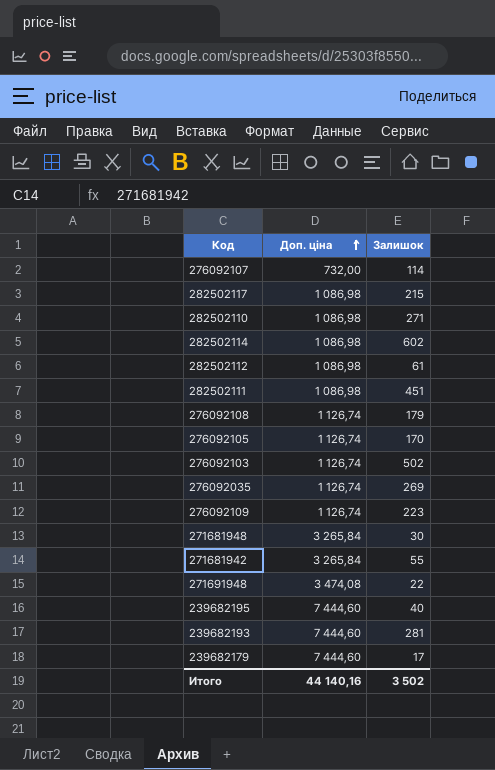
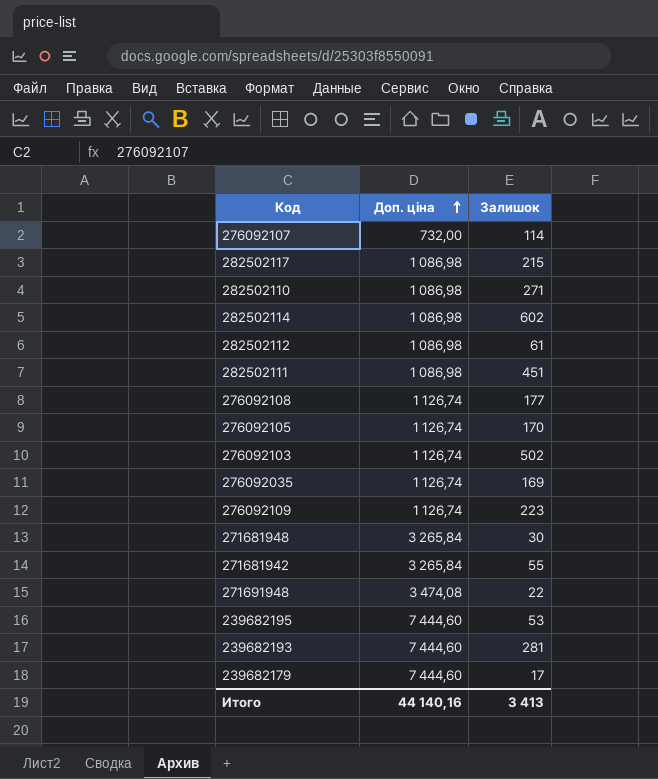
276092108 | Залишок: 179 -> 177
276092035 | Залишок: 269 -> 169
239682195 | Залишок: 40 -> 53
Итого | Залишок: 3 502 -> 3 413

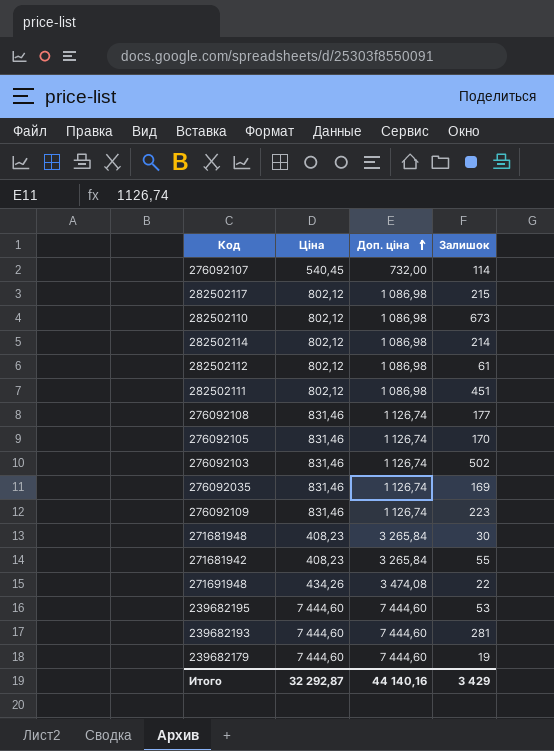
column Ціна | position: none -> 2
282502110 | Залишок: 271 -> 673
282502114 | Залишок: 602 -> 214
239682179 | Залишок: 17 -> 19
Итого | Залишок: 3 413 -> 3 429

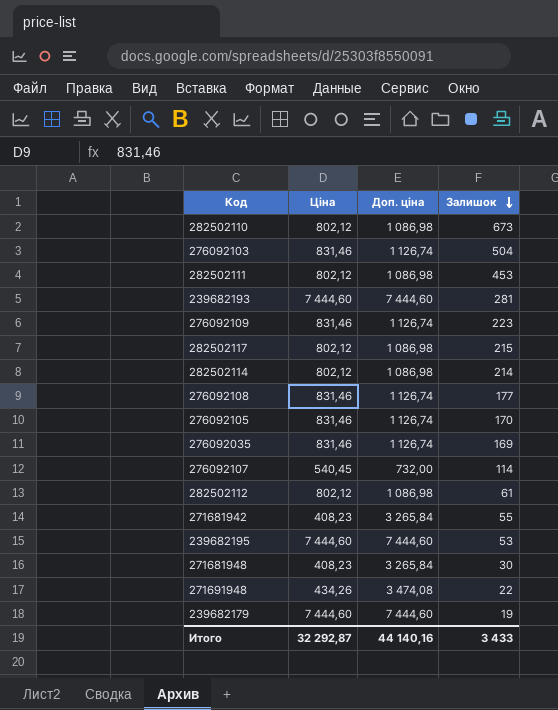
row order: Доп. ціна ascending -> Залишок descending
276092103 | Залишок: 502 -> 504
282502111 | Залишок: 451 -> 453
Итого | Залишок: 3 429 -> 3 433

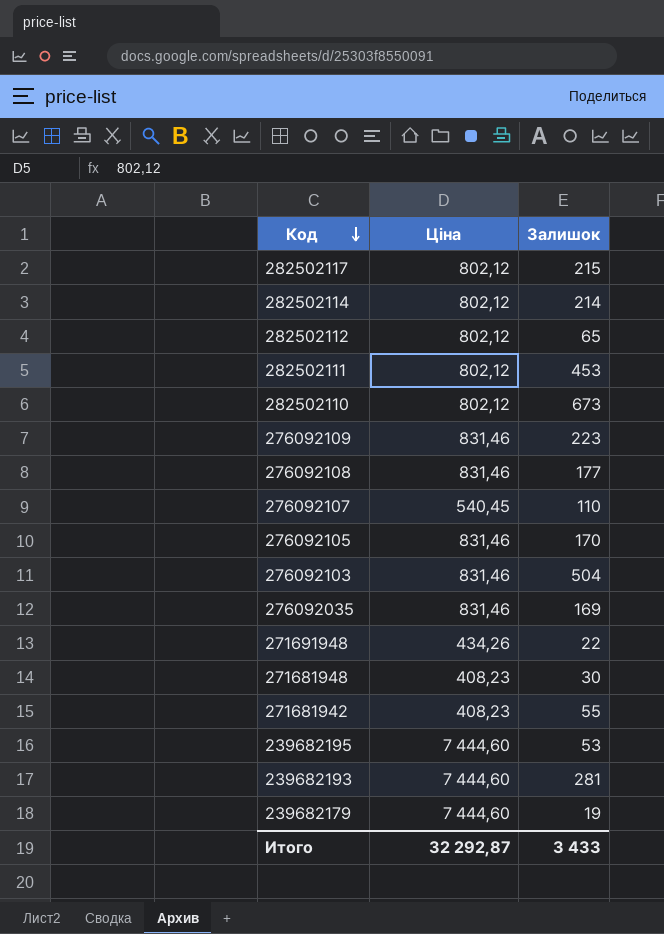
row order: Залишок descending -> Код descending
column Доп. ціна | position: 3 -> none
282502112 | Залишок: 61 -> 65
276092107 | Залишок: 114 -> 110

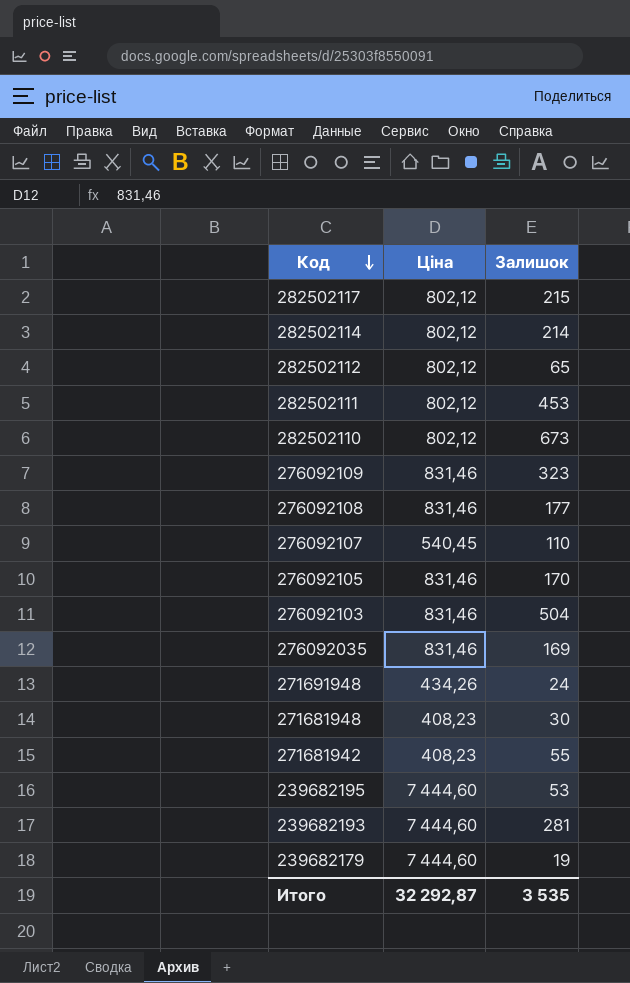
276092109 | Залишок: 223 -> 323
271691948 | Залишок: 22 -> 24
Итого | Залишок: 3 433 -> 3 535

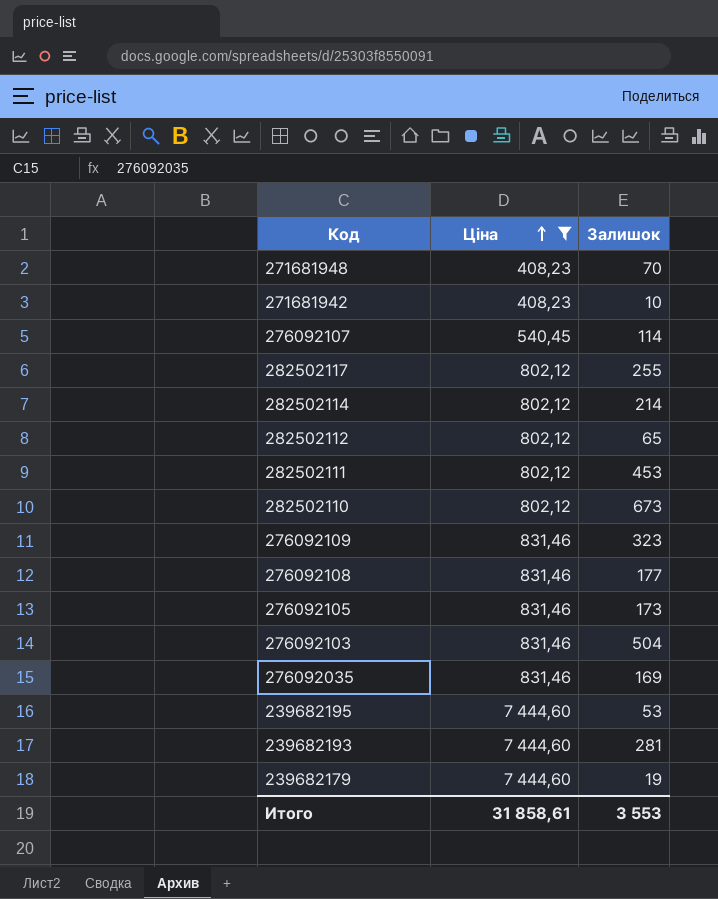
filter: none -> Ціна != 434,26
row order: Код descending -> Ціна ascending
271681948 | Залишок: 30 -> 70
271681942 | Залишок: 55 -> 10
276092107 | Залишок: 110 -> 114
282502117 | Залишок: 215 -> 255
276092105 | Залишок: 170 -> 173
Итого | Ціна: 32 292,87 -> 31 858,61
Итого | Залишок: 3 535 -> 3 553

